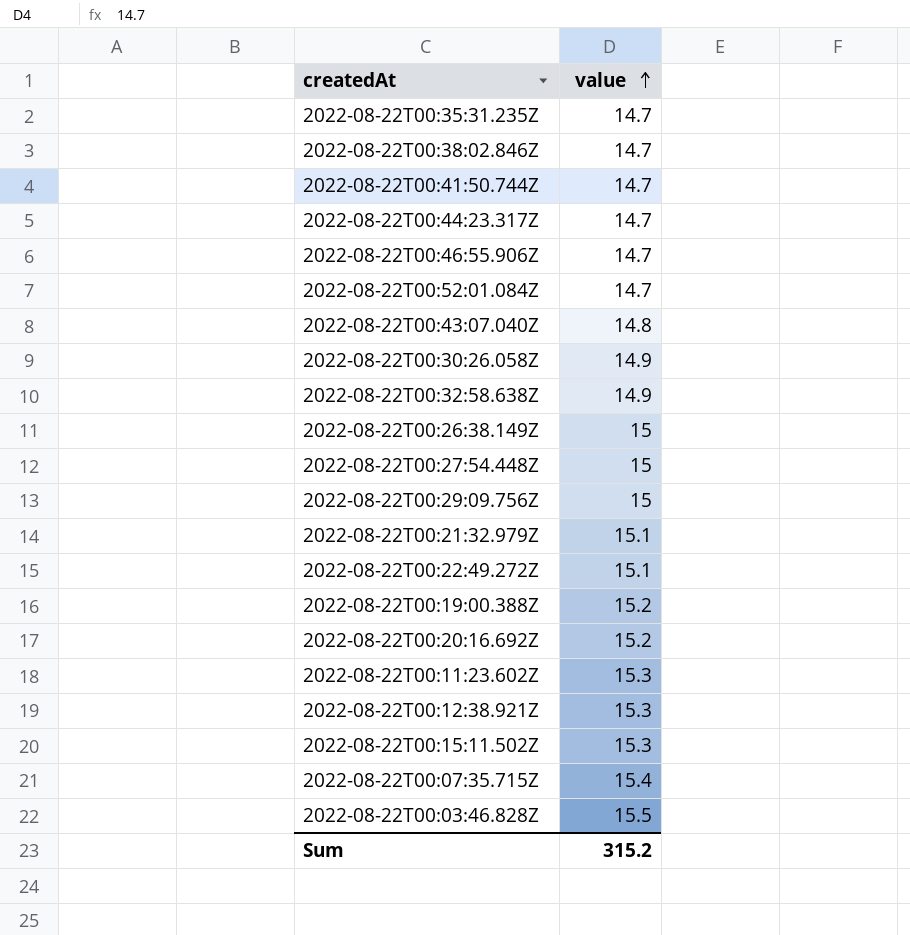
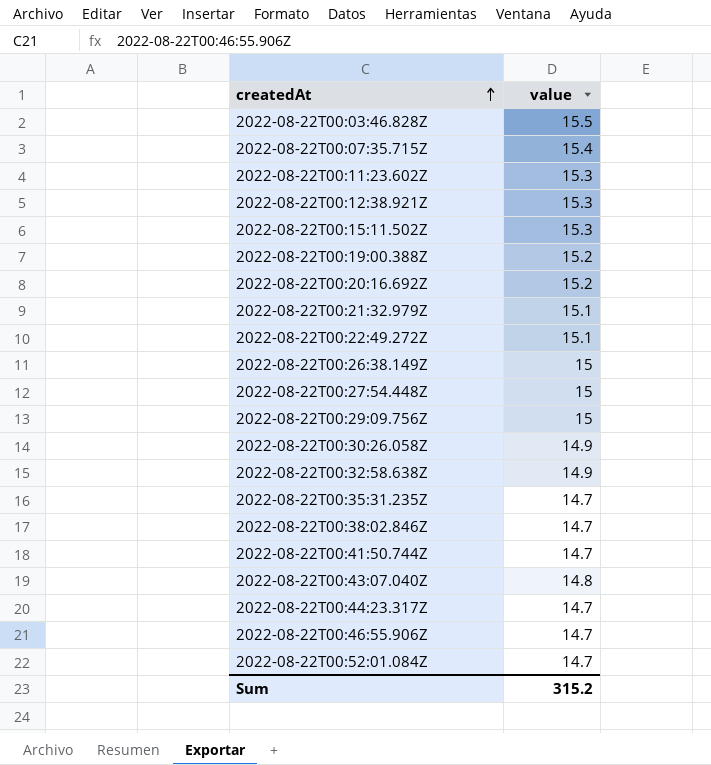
row order: value ascending -> createdAt ascending

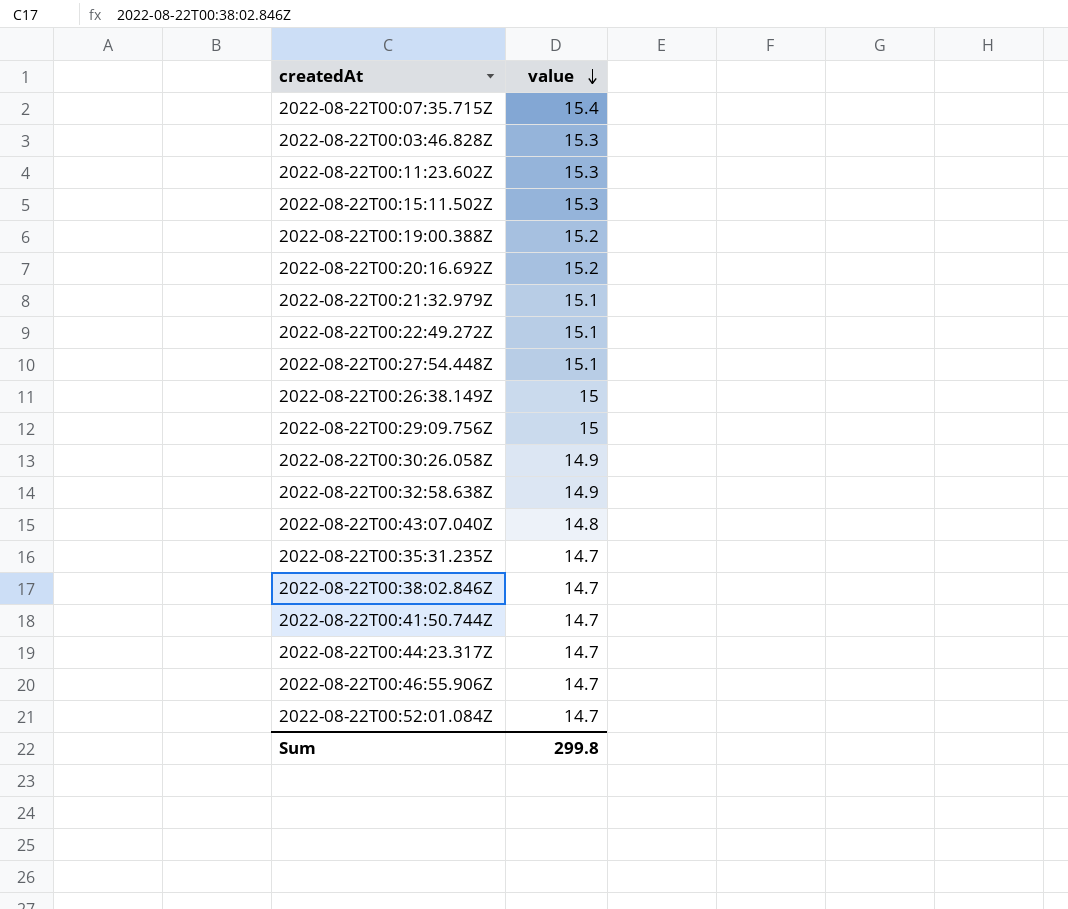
row order: createdAt ascending -> value descending
row 2022-08-22T00:12:38.921Z: 15.3 -> none
2022-08-22T00:03:46.828Z | value: 15.5 -> 15.3
2022-08-22T00:27:54.448Z | value: 15 -> 15.1
Sum | value: 315.2 -> 299.8

